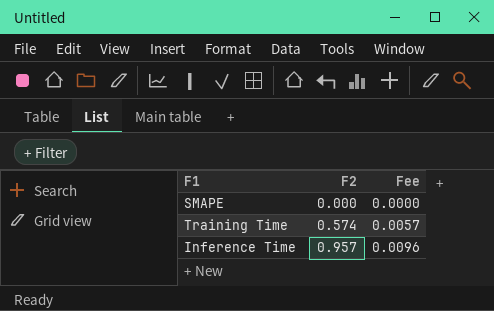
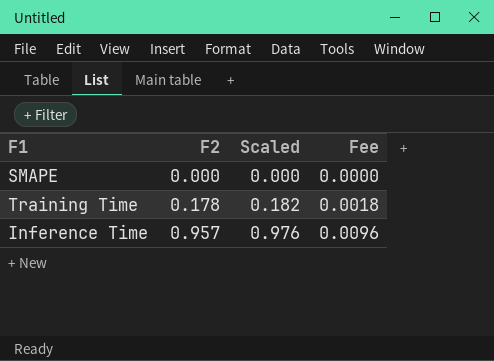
column Scaled | formula: none -> [F2] * 1.02
Training Time | F2: 0.574 -> 0.178
Training Time | Fee: 0.0057 -> 0.0018

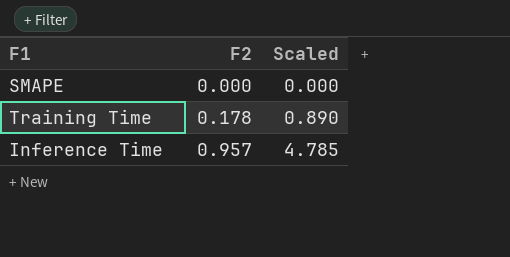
column Fee | formula: [F2] * 0.01 -> none
column Scaled | formula: [F2] * 1.02 -> [F2] * 5

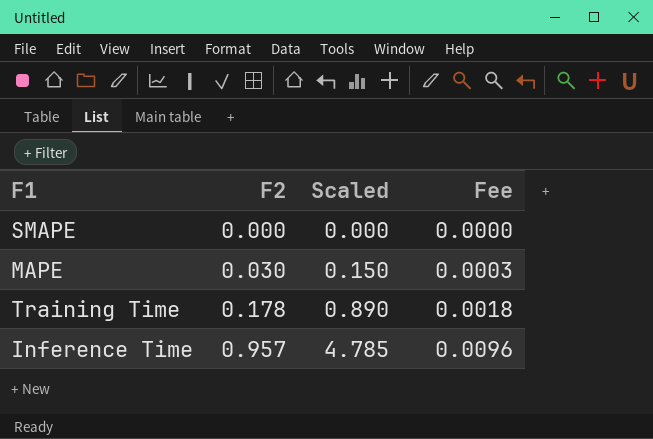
column Fee | formula: none -> [F2] * 0.01
row MAPE: none -> 0.030 | 0.150 | 0.0003

